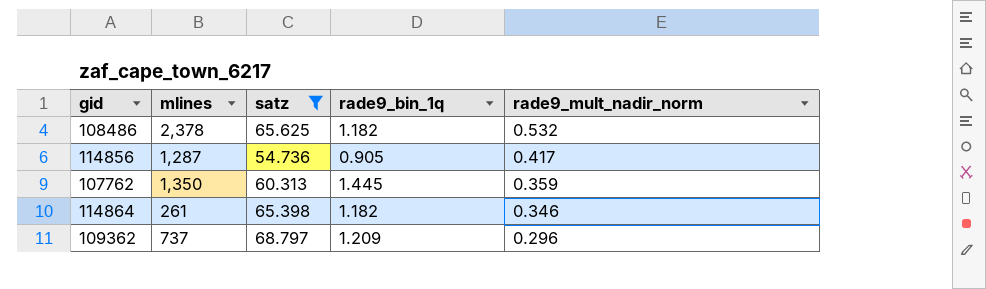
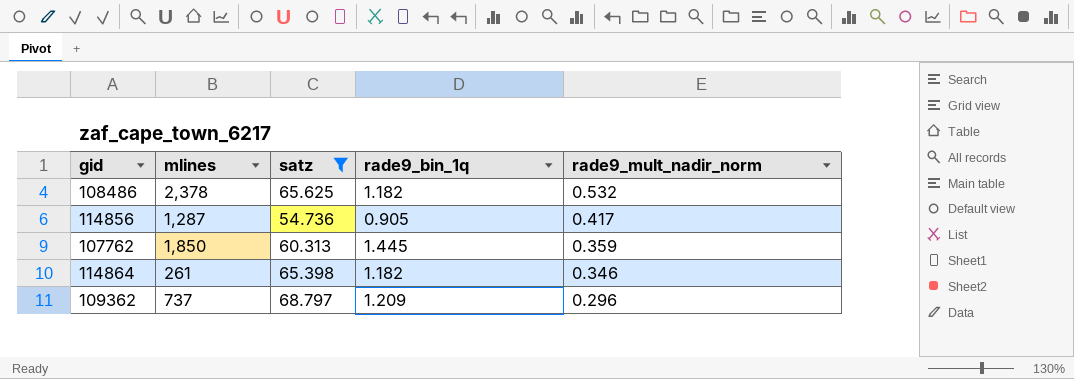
107762 | mlines: 1,350 -> 1,850

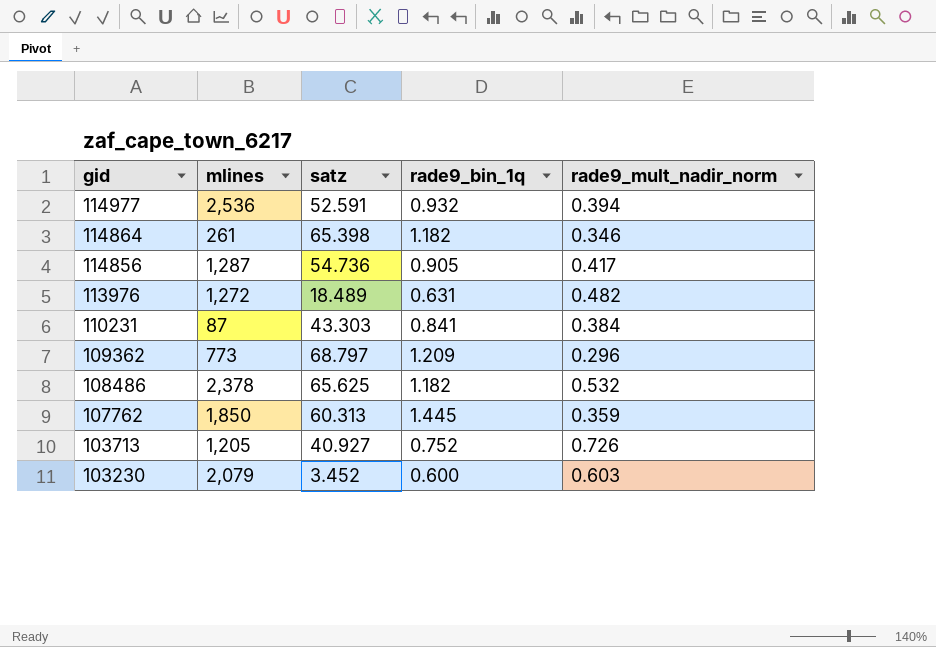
filter: satz >= 54.736 -> none
row order: rade9_mult_nadir_norm descending -> gid descending
109362 | mlines: 737 -> 773

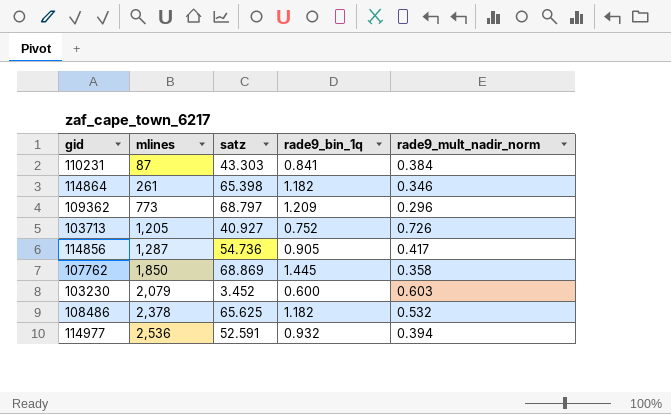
row order: gid descending -> mlines ascending
row 113976: 1,272 | 18.489 | 0.631 | 0.482 -> none
107762 | satz: 60.313 -> 68.869
107762 | rade9_mult_nadir_norm: 0.359 -> 0.358

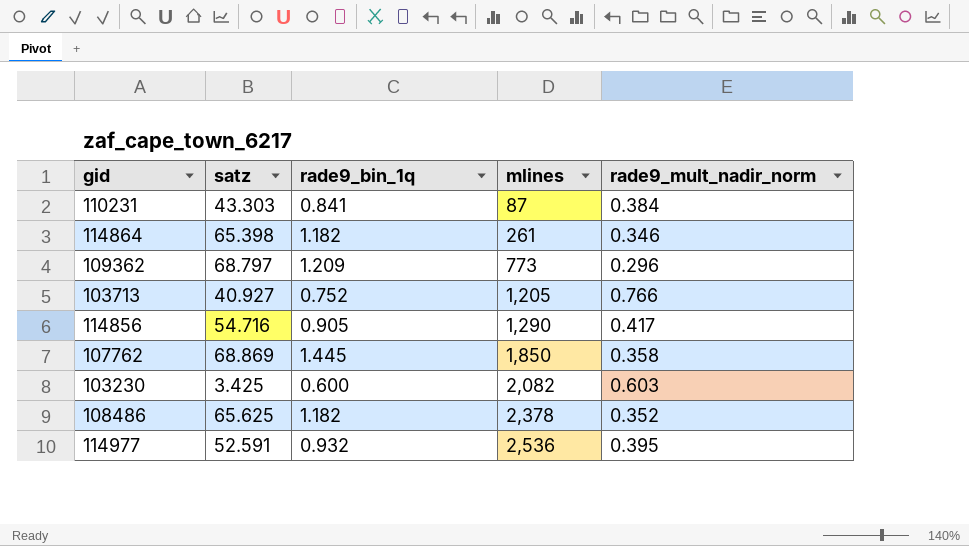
column mlines | position: 2 -> 4
103713 | rade9_mult_nadir_norm: 0.726 -> 0.766
114856 | satz: 54.736 -> 54.716
114856 | mlines: 1,287 -> 1,290
103230 | satz: 3.452 -> 3.425
103230 | mlines: 2,079 -> 2,082
108486 | rade9_mult_nadir_norm: 0.532 -> 0.352
114977 | rade9_mult_nadir_norm: 0.394 -> 0.395

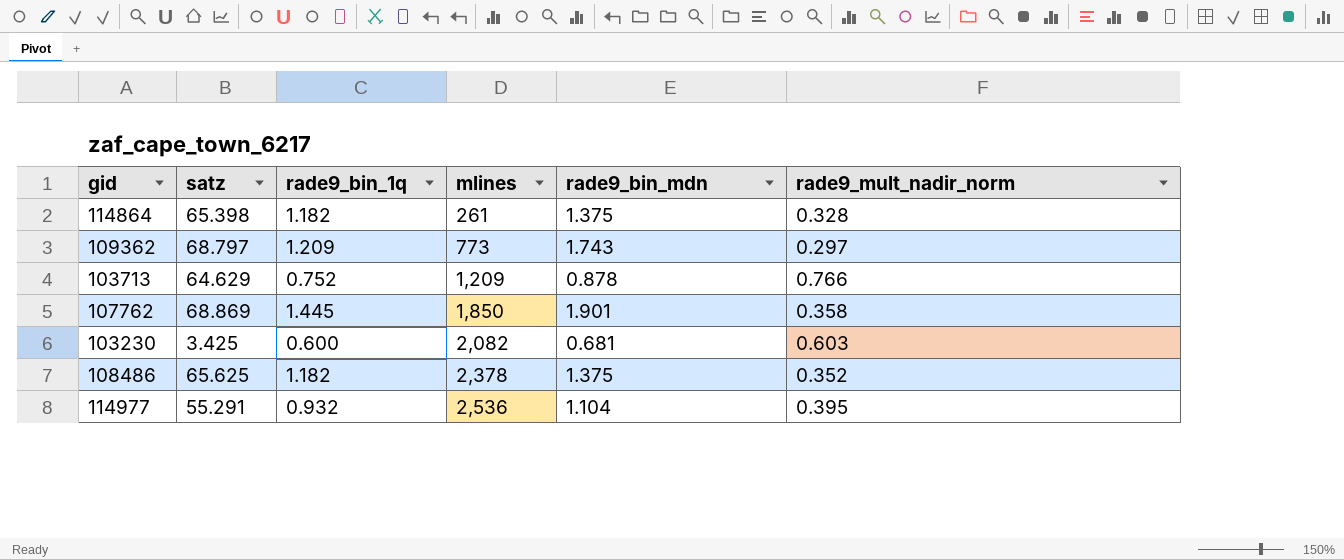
column rade9_bin_mdn | position: none -> 5
row 110231: 43.303 | 0.841 | 87 | 0.384 -> none
row 114856: 54.716 | 0.905 | 1,290 | 0.417 -> none
114864 | rade9_mult_nadir_norm: 0.346 -> 0.328
109362 | rade9_mult_nadir_norm: 0.296 -> 0.297
103713 | satz: 40.927 -> 64.629
103713 | mlines: 1,205 -> 1,209
114977 | satz: 52.591 -> 55.291

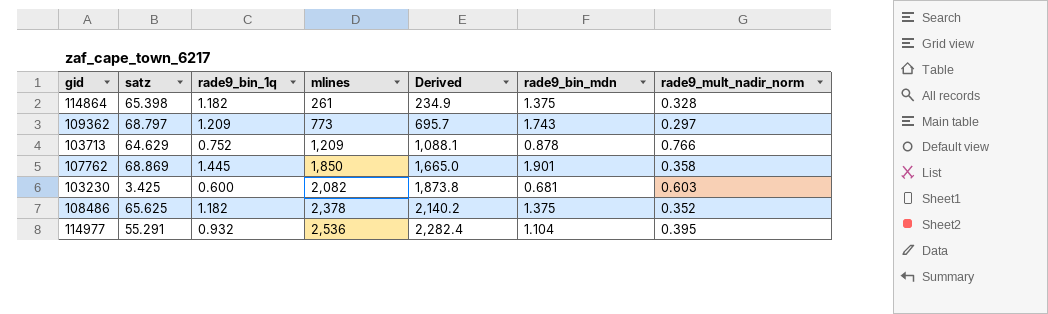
column Derived | formula: none -> [mlines] * 0.9

